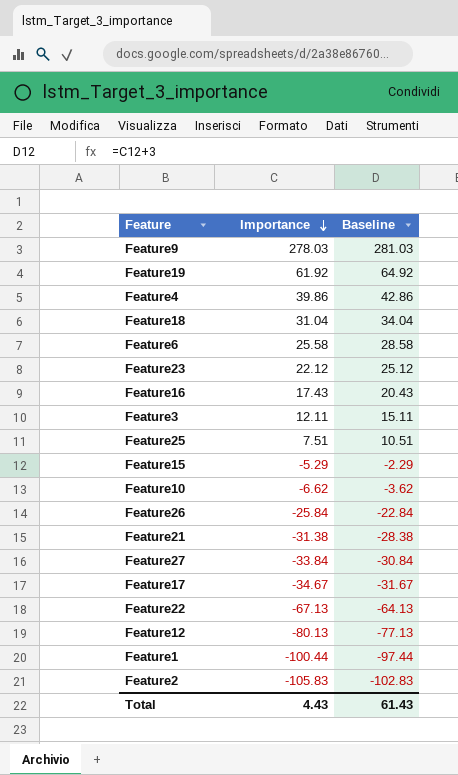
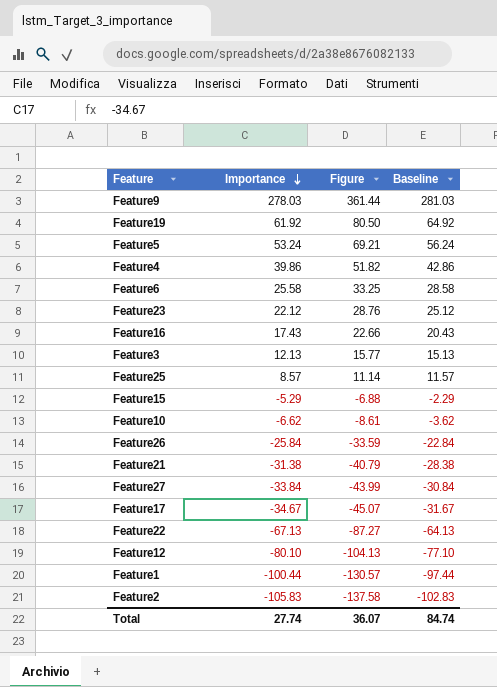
column Figure | formula: none -> [Importance] * 1.3
row Feature18: 31.04 | 34.04 -> none
row Feature5: none -> 53.24 | 69.21 | 56.24
Feature3 | Importance: 12.11 -> 12.13
Feature3 | Baseline: 15.11 -> 15.13
Feature25 | Importance: 7.51 -> 8.57
Feature25 | Baseline: 10.51 -> 11.57
Feature12 | Importance: -80.13 -> -80.10
Feature12 | Baseline: -77.13 -> -77.10
Total | Importance: 4.43 -> 27.74
Total | Baseline: 61.43 -> 84.74

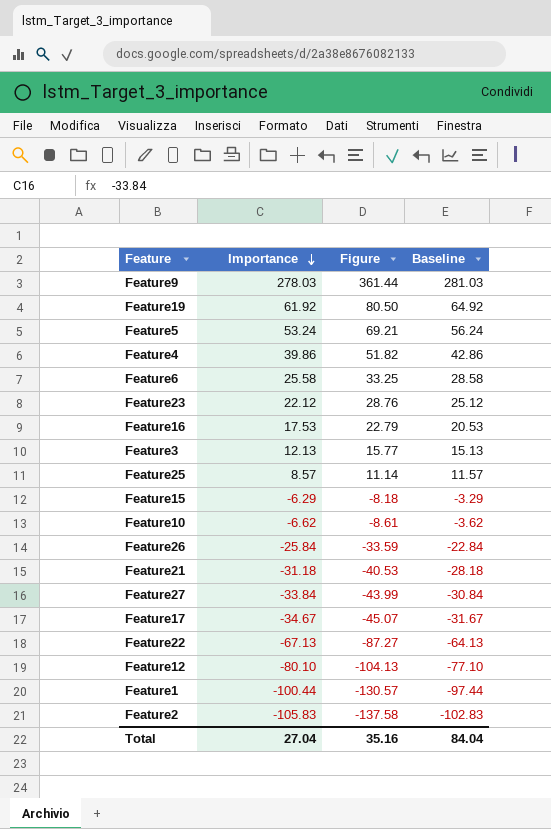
Feature16 | Importance: 17.43 -> 17.53
Feature16 | Figure: 22.66 -> 22.79
Feature16 | Baseline: 20.43 -> 20.53
Feature15 | Importance: -5.29 -> -6.29
Feature15 | Figure: -6.88 -> -8.18
Feature15 | Baseline: -2.29 -> -3.29
Feature21 | Importance: -31.38 -> -31.18
Feature21 | Figure: -40.79 -> -40.53
Feature21 | Baseline: -28.38 -> -28.18
Total | Importance: 27.74 -> 27.04
Total | Figure: 36.07 -> 35.16
Total | Baseline: 84.74 -> 84.04

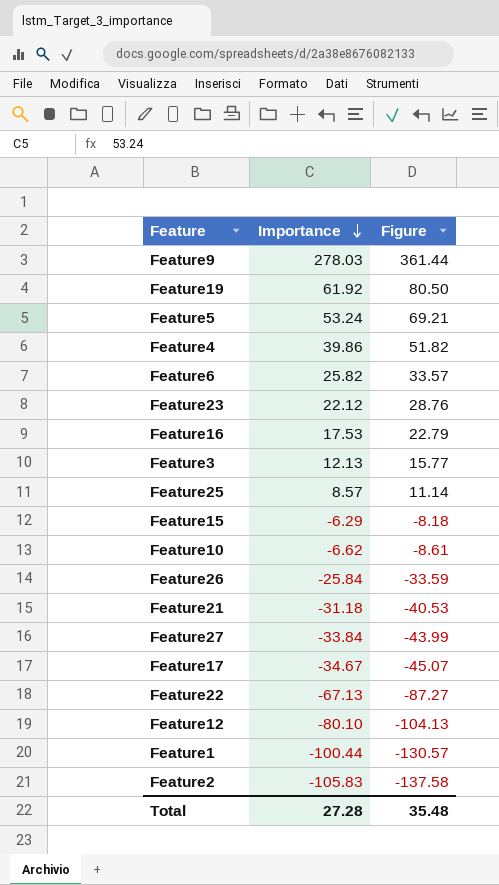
column Baseline | formula: [Importance] + 3 -> none
Feature6 | Importance: 25.58 -> 25.82
Feature6 | Figure: 33.25 -> 33.57
Total | Importance: 27.04 -> 27.28
Total | Figure: 35.16 -> 35.48

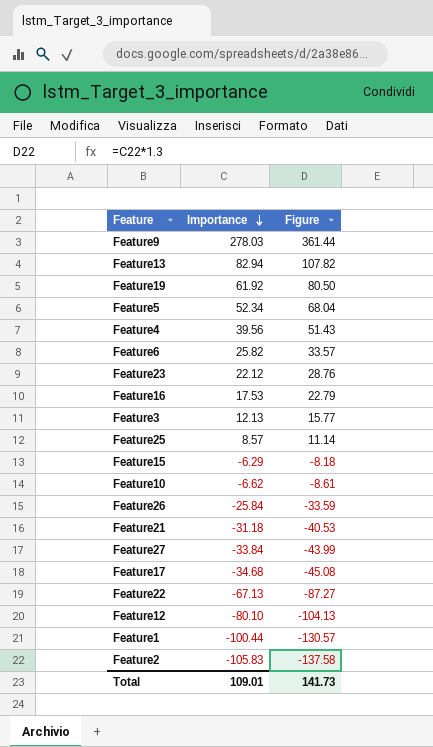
row Feature13: none -> 82.94 | 107.82
Feature5 | Importance: 53.24 -> 52.34
Feature5 | Figure: 69.21 -> 68.04
Feature4 | Importance: 39.86 -> 39.56
Feature4 | Figure: 51.82 -> 51.43
Feature17 | Importance: -34.67 -> -34.68
Feature17 | Figure: -45.07 -> -45.08
Total | Importance: 27.28 -> 109.01
Total | Figure: 35.48 -> 141.73

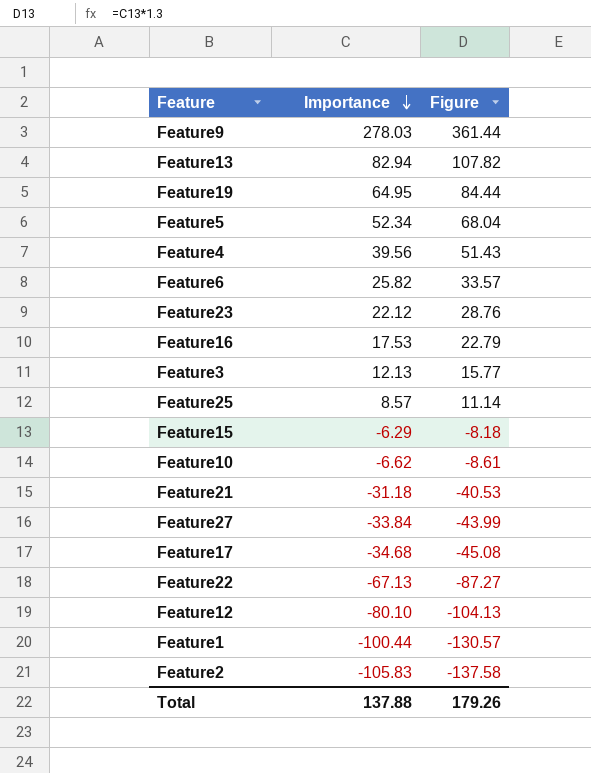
row Feature26: -25.84 | -33.59 -> none
Feature19 | Importance: 61.92 -> 64.95
Feature19 | Figure: 80.50 -> 84.44
Total | Importance: 109.01 -> 137.88
Total | Figure: 141.73 -> 179.26

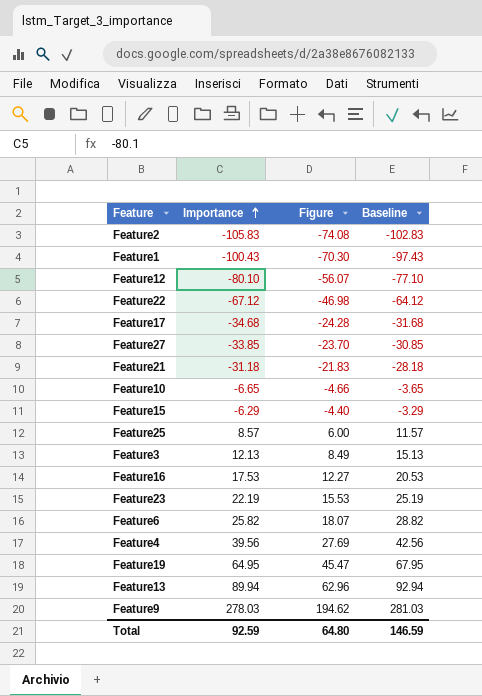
row order: Importance descending -> Importance ascending
column Figure | formula: [Importance] * 1.3 -> [Importance] * 0.7
column Baseline | formula: none -> [Importance] + 3
row Feature5: 52.34 | 68.04 -> none
Feature1 | Importance: -100.44 -> -100.43
Feature22 | Importance: -67.13 -> -67.12
Feature27 | Importance: -33.84 -> -33.85
Feature10 | Importance: -6.62 -> -6.65
Feature23 | Importance: 22.12 -> 22.19
Feature13 | Importance: 82.94 -> 89.94
Total | Importance: 137.88 -> 92.59
Total | Figure: 179.26 -> 64.80

